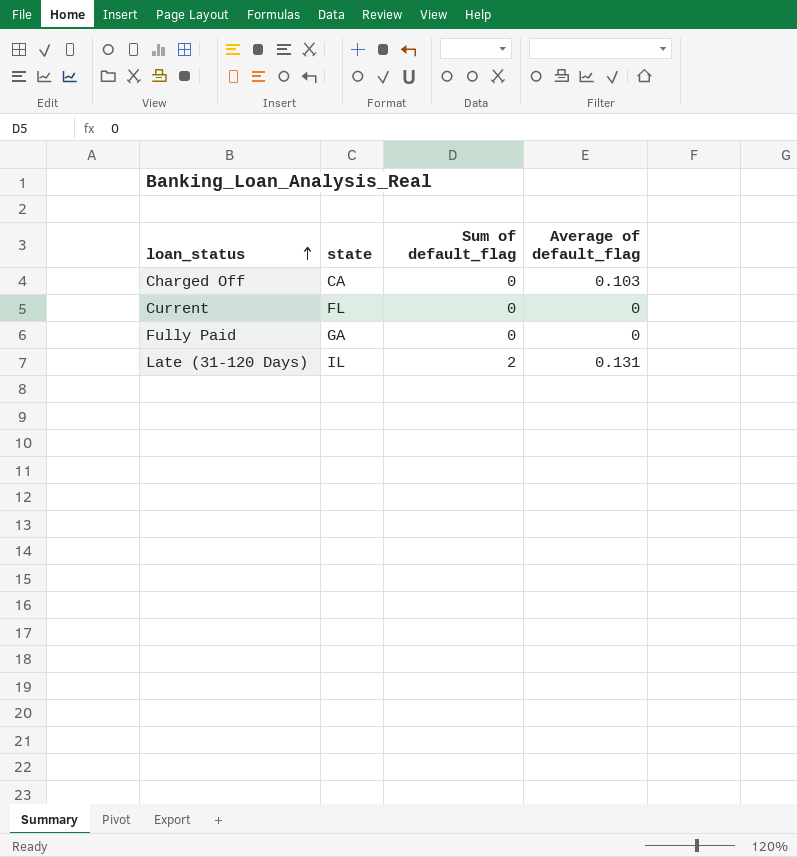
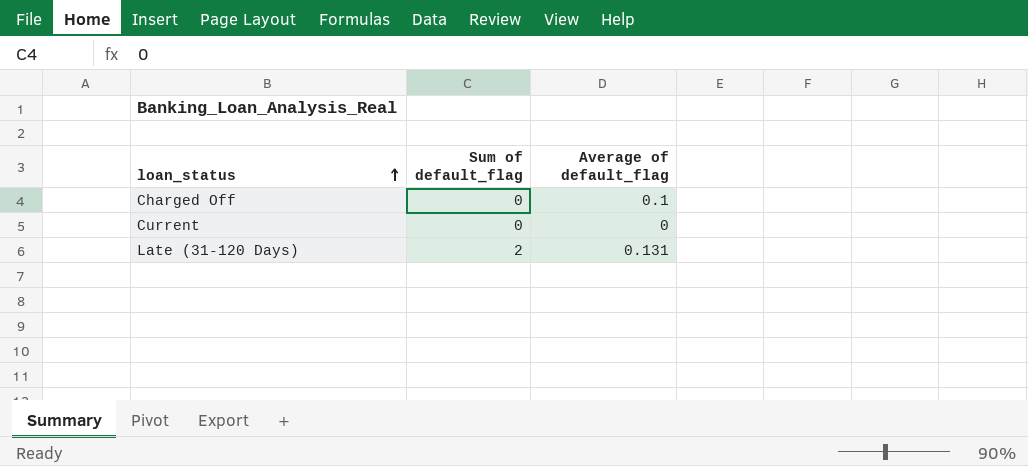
column state | position: 2 -> none
row Fully Paid: GA | 0 | 0 -> none
Charged Off | Average of default_flag: 0.103 -> 0.1

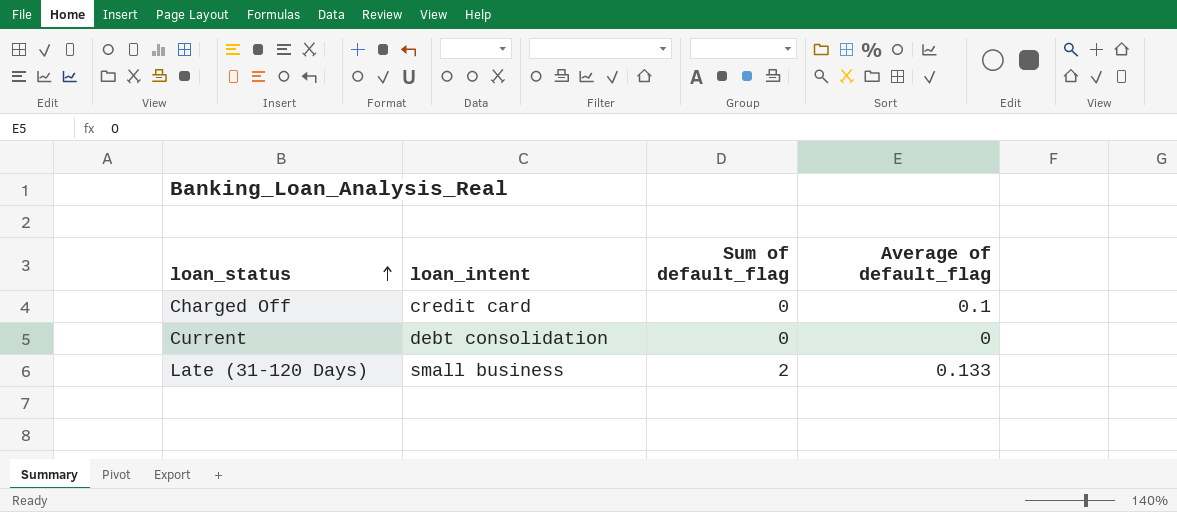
column loan_intent | position: none -> 2
Late (31-120 Days) | Average of default_flag: 0.131 -> 0.133

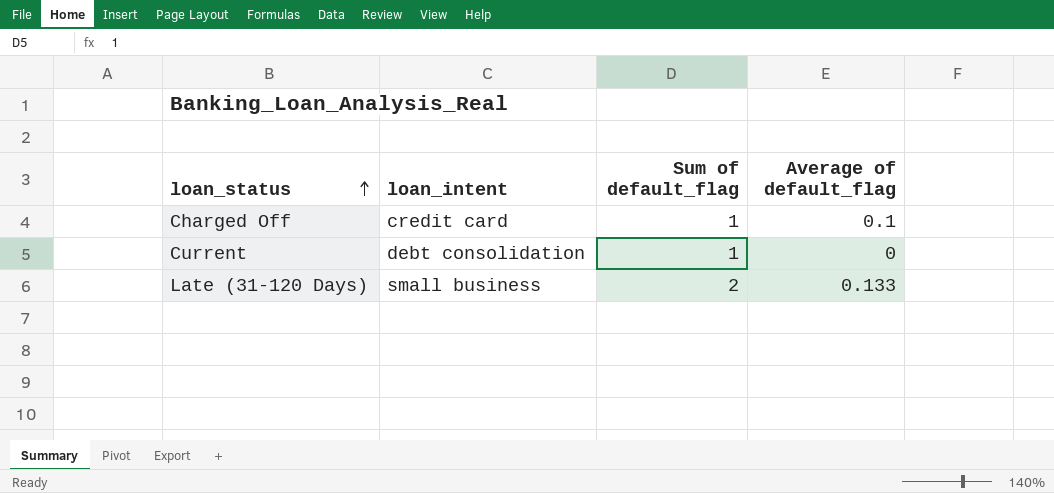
Charged Off | Sum of default_flag: 0 -> 1
Current | Sum of default_flag: 0 -> 1

